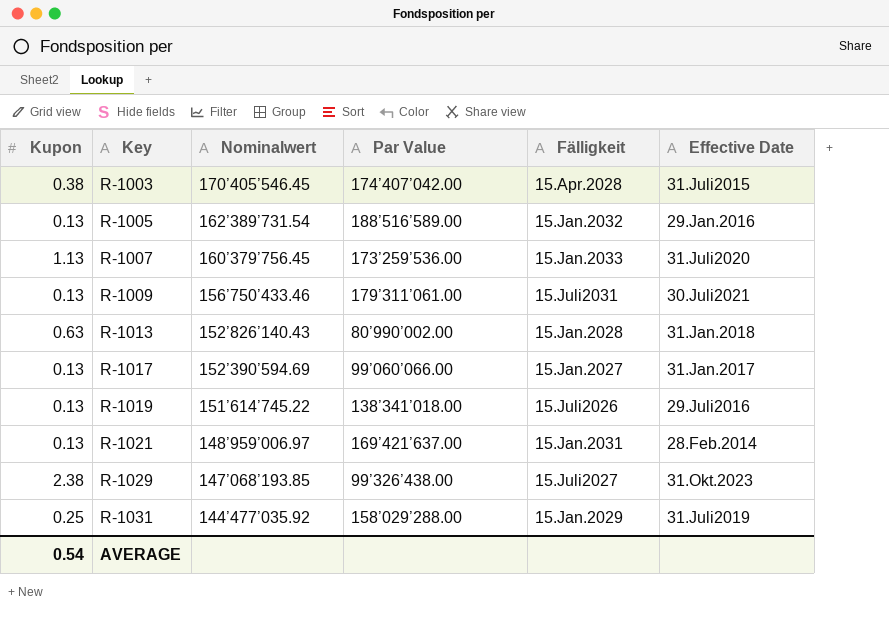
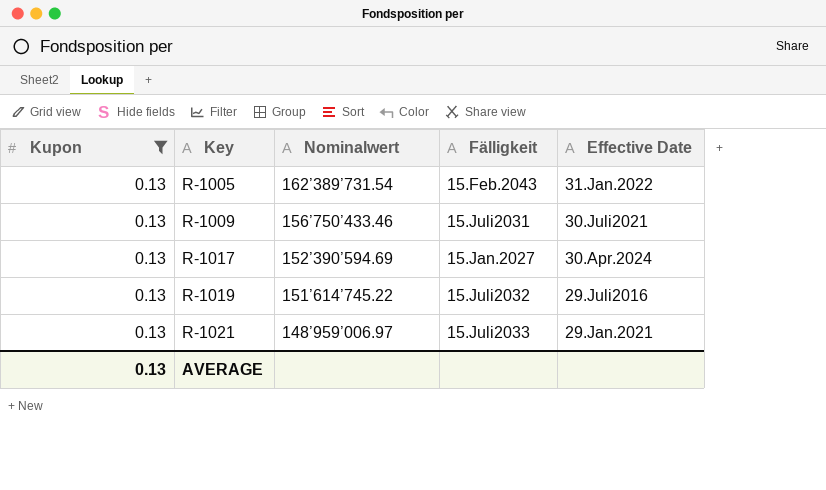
filter: none -> Kupon = 0.13
column Par Value | position: 4 -> none
R-1005 | Fälligkeit: 15.Jan.2032 -> 15.Feb.2043
R-1005 | Effective Date: 29.Jan.2016 -> 31.Jan.2022
R-1017 | Effective Date: 31.Jan.2017 -> 30.Apr.2024
R-1019 | Fälligkeit: 15.Juli2026 -> 15.Juli2032
R-1021 | Fälligkeit: 15.Jan.2031 -> 15.Juli2033
R-1021 | Effective Date: 28.Feb.2014 -> 29.Jan.2021
AVERAGE | Kupon: 0.54 -> 0.13

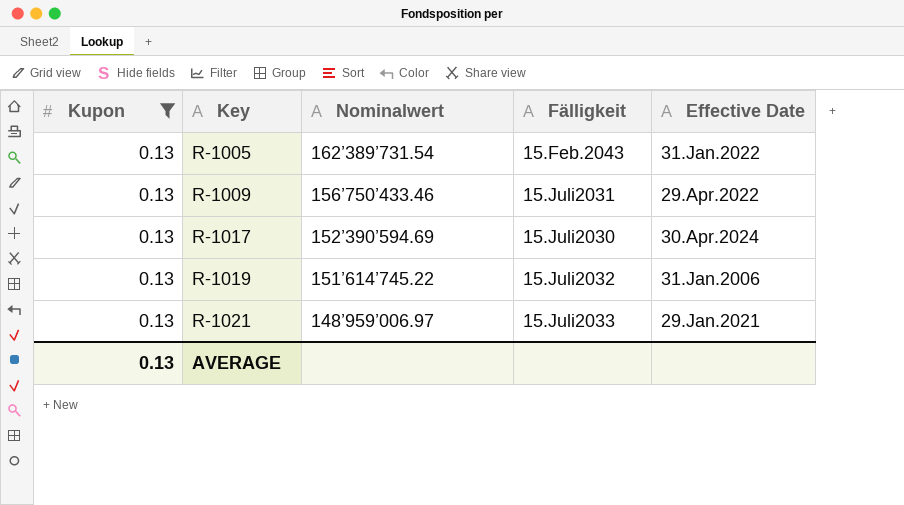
R-1009 | Effective Date: 30.Juli2021 -> 29.Apr.2022
R-1017 | Fälligkeit: 15.Jan.2027 -> 15.Juli2030
R-1019 | Effective Date: 29.Juli2016 -> 31.Jan.2006

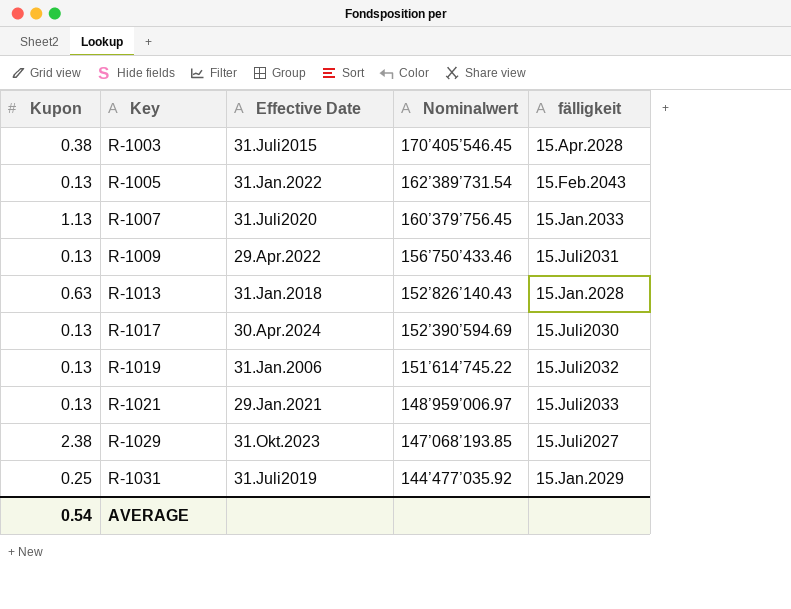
filter: Kupon = 0.13 -> none
column Effective Date | position: 5 -> 3
column name: Fälligkeit -> fälligkeit
AVERAGE | Kupon: 0.13 -> 0.54

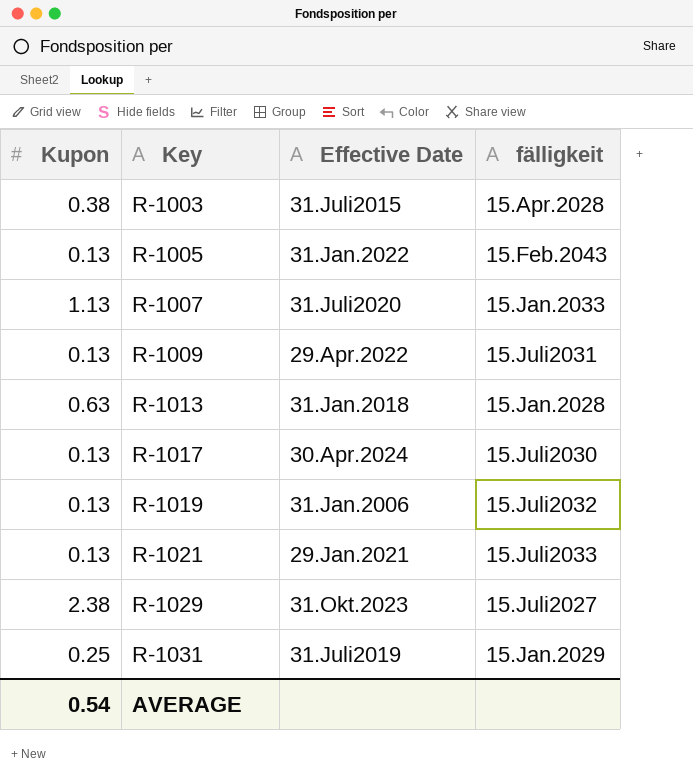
column Nominalwert | position: 4 -> none

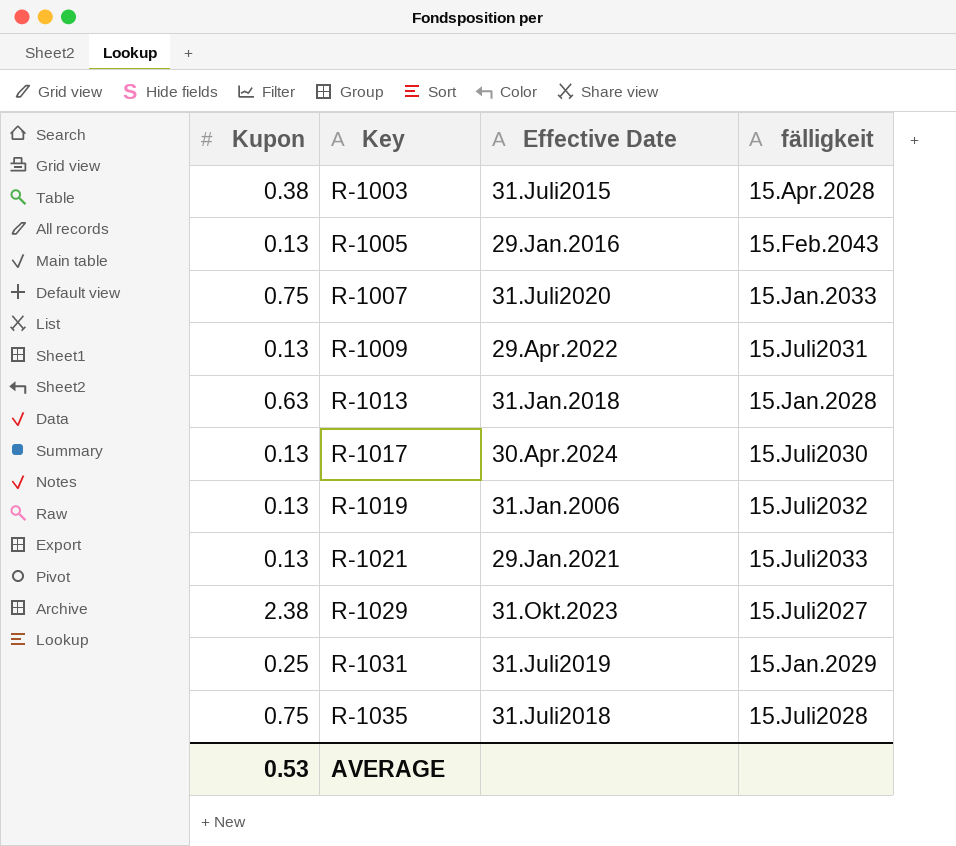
R-1005 | Effective Date: 31.Jan.2022 -> 29.Jan.2016
R-1007 | Kupon: 1.13 -> 0.75
row R-1035: none -> 0.75 | 31.Juli2018 | 15.Juli2028
AVERAGE | Kupon: 0.54 -> 0.53

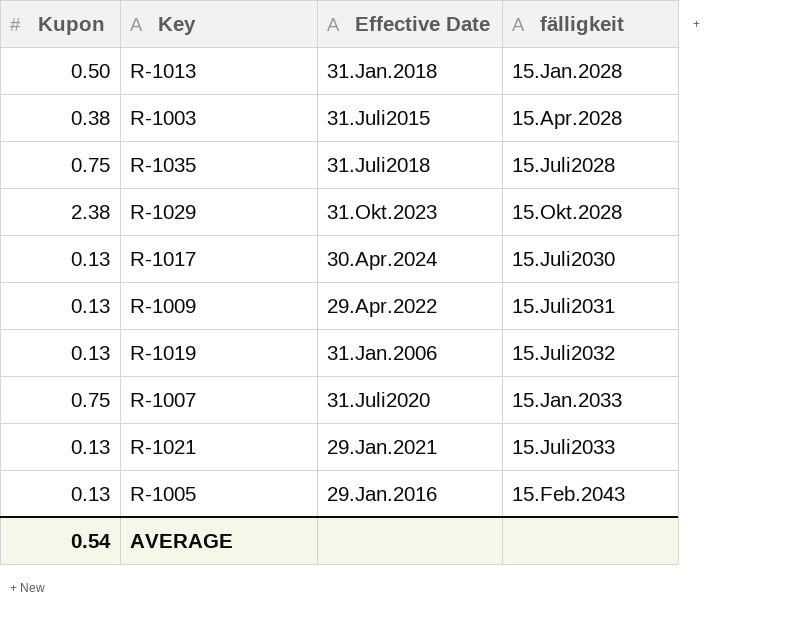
row order: Key ascending -> fälligkeit ascending
row R-1031: 0.25 | 31.Juli2019 | 15.Jan.2029 -> none
R-1013 | Kupon: 0.63 -> 0.50
R-1029 | fälligkeit: 15.Juli2027 -> 15.Okt.2028
AVERAGE | Kupon: 0.53 -> 0.54

